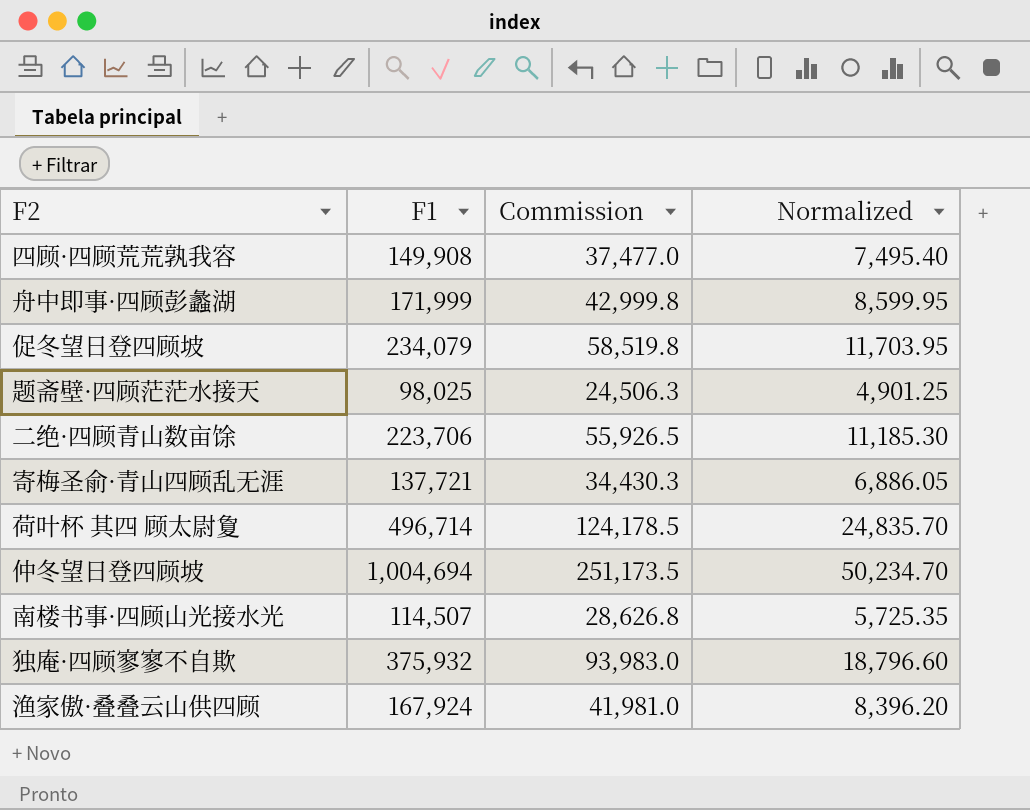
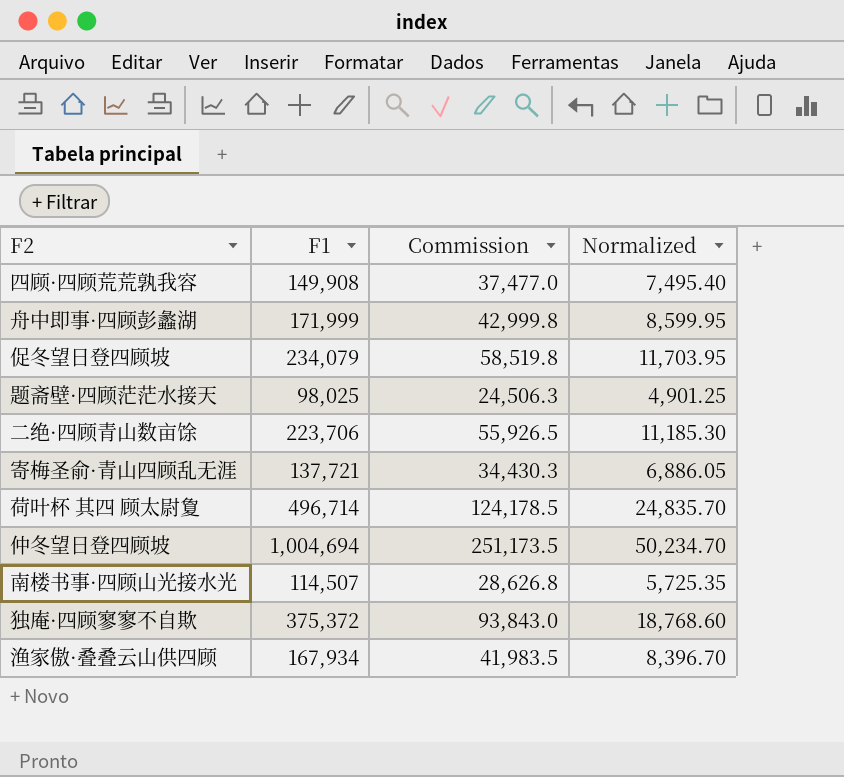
独庵·四顾寥寥不自欺 | F1: 375,932 -> 375,372
独庵·四顾寥寥不自欺 | Commission: 93,983.0 -> 93,843.0
独庵·四顾寥寥不自欺 | Normalized: 18,796.60 -> 18,768.60
渔家傲·叠叠云山供四顾 | F1: 167,924 -> 167,934
渔家傲·叠叠云山供四顾 | Commission: 41,981.0 -> 41,983.5
渔家傲·叠叠云山供四顾 | Normalized: 8,396.20 -> 8,396.70

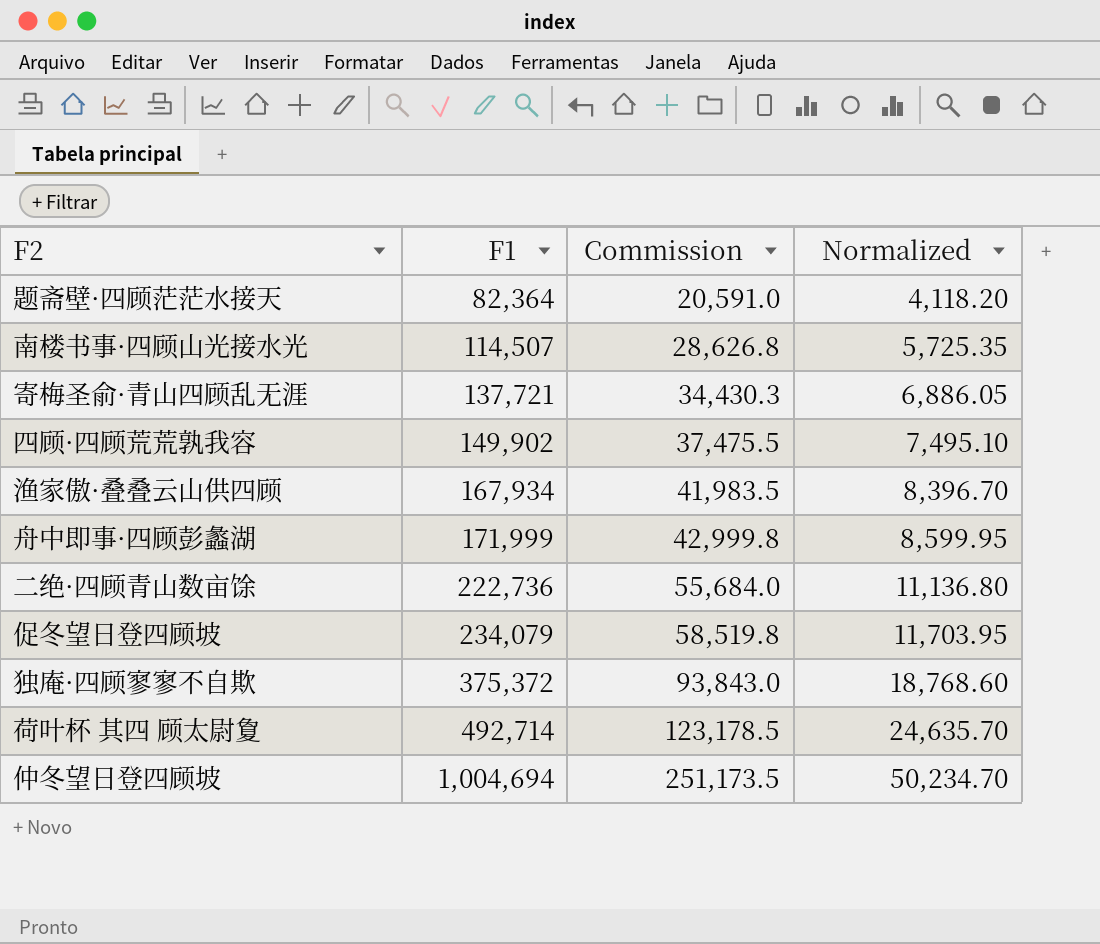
row order: none -> F1 ascending
题斋壁·四顾茫茫水接天 | F1: 98,025 -> 82,364
题斋壁·四顾茫茫水接天 | Commission: 24,506.3 -> 20,591.0
题斋壁·四顾茫茫水接天 | Normalized: 4,901.25 -> 4,118.20
四顾·四顾荒荒孰我容 | F1: 149,908 -> 149,902
四顾·四顾荒荒孰我容 | Commission: 37,477.0 -> 37,475.5
四顾·四顾荒荒孰我容 | Normalized: 7,495.40 -> 7,495.10
二绝·四顾青山数亩馀 | F1: 223,706 -> 222,736
二绝·四顾青山数亩馀 | Commission: 55,926.5 -> 55,684.0
二绝·四顾青山数亩馀 | Normalized: 11,185.30 -> 11,136.80
荷叶杯 其四 顾太尉夐 | F1: 496,714 -> 492,714
荷叶杯 其四 顾太尉夐 | Commission: 124,178.5 -> 123,178.5
荷叶杯 其四 顾太尉夐 | Normalized: 24,835.70 -> 24,635.70

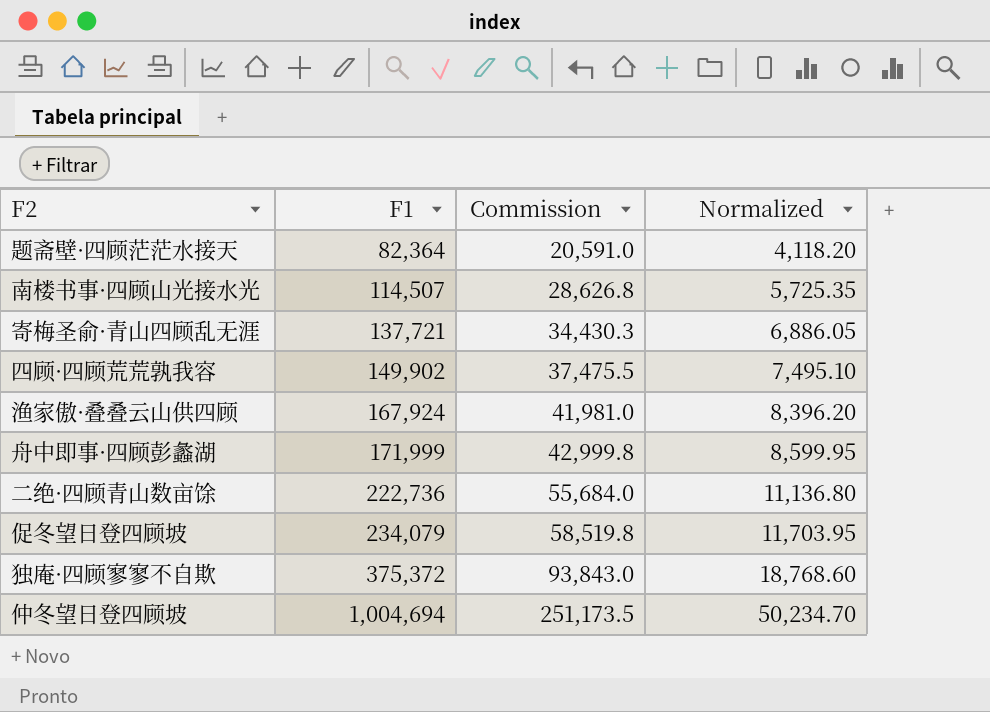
row 荷叶杯 其四 顾太尉夐: 492,714 | 123,178.5 | 24,635.70 -> none
渔家傲·叠叠云山供四顾 | F1: 167,934 -> 167,924
渔家傲·叠叠云山供四顾 | Commission: 41,983.5 -> 41,981.0
渔家傲·叠叠云山供四顾 | Normalized: 8,396.70 -> 8,396.20

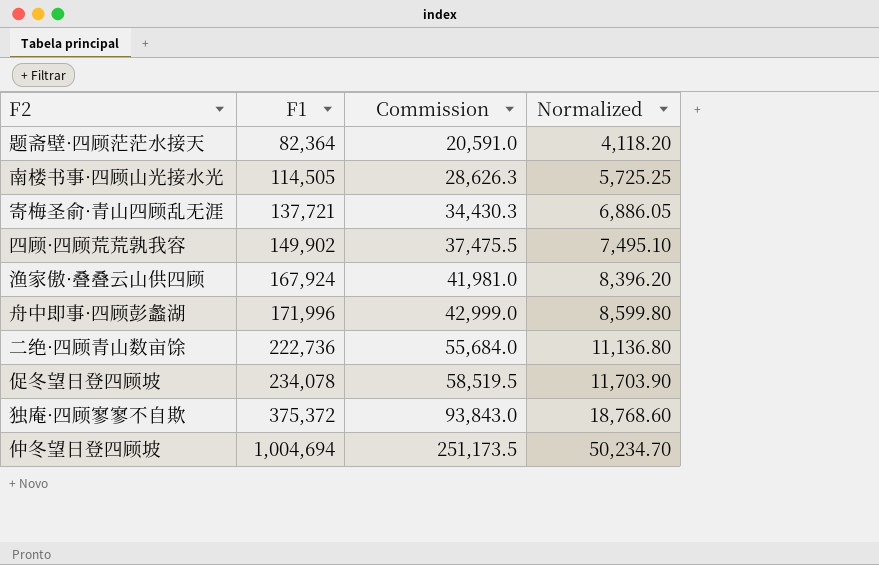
南楼书事·四顾山光接水光 | F1: 114,507 -> 114,505
南楼书事·四顾山光接水光 | Commission: 28,626.8 -> 28,626.3
南楼书事·四顾山光接水光 | Normalized: 5,725.35 -> 5,725.25
舟中即事·四顾彭蠡湖 | F1: 171,999 -> 171,996
舟中即事·四顾彭蠡湖 | Commission: 42,999.8 -> 42,999.0
舟中即事·四顾彭蠡湖 | Normalized: 8,599.95 -> 8,599.80
促冬望日登四顾坡 | F1: 234,079 -> 234,078
促冬望日登四顾坡 | Commission: 58,519.8 -> 58,519.5
促冬望日登四顾坡 | Normalized: 11,703.95 -> 11,703.90

